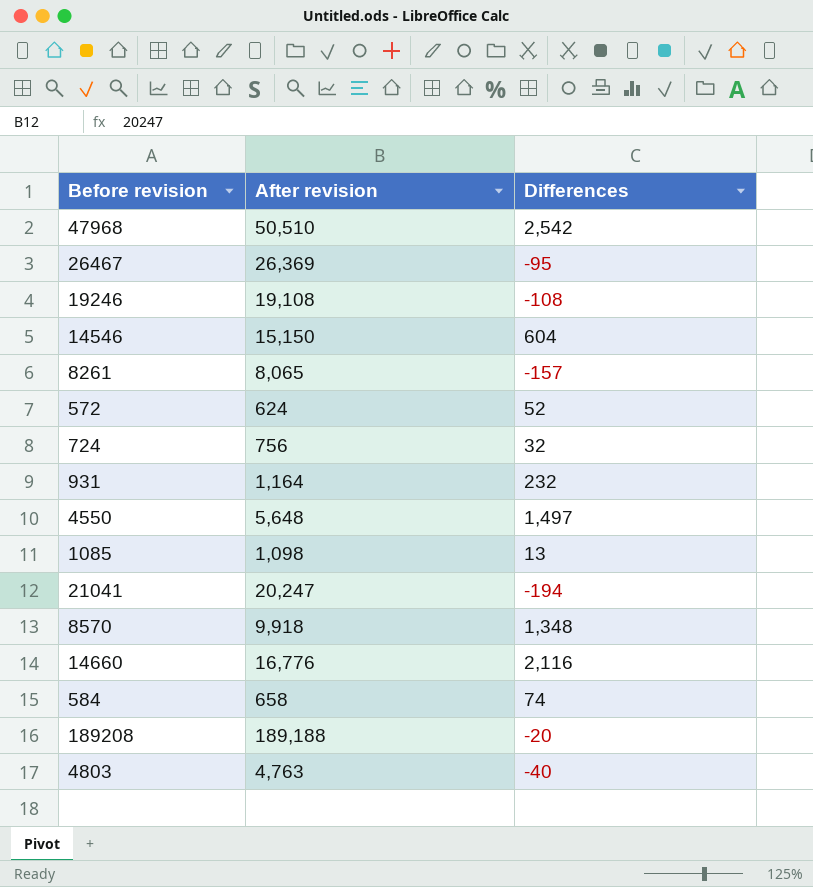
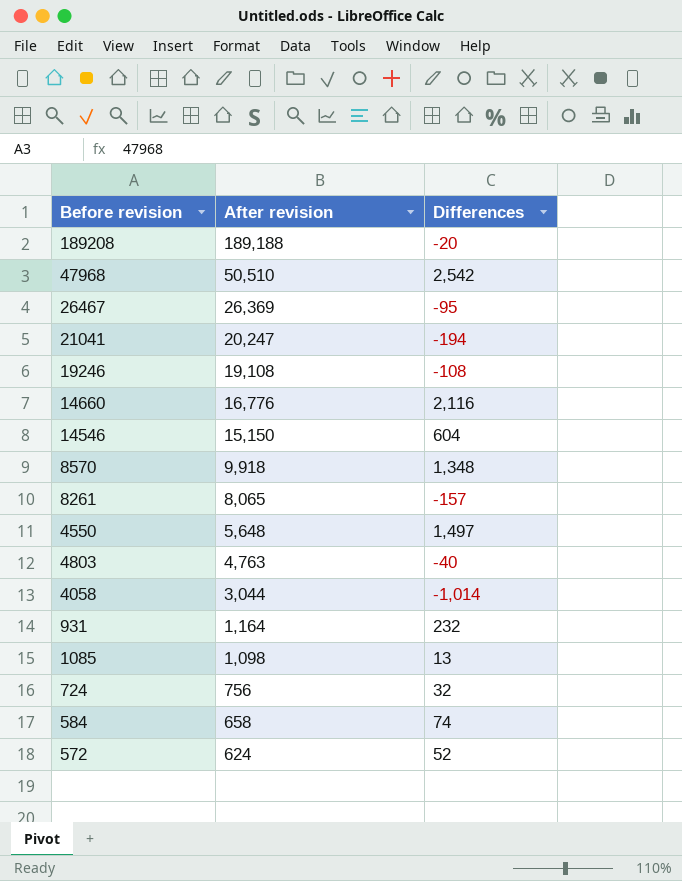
row order: none -> After revision descending
row 4058: none -> 3,044 | -1,014

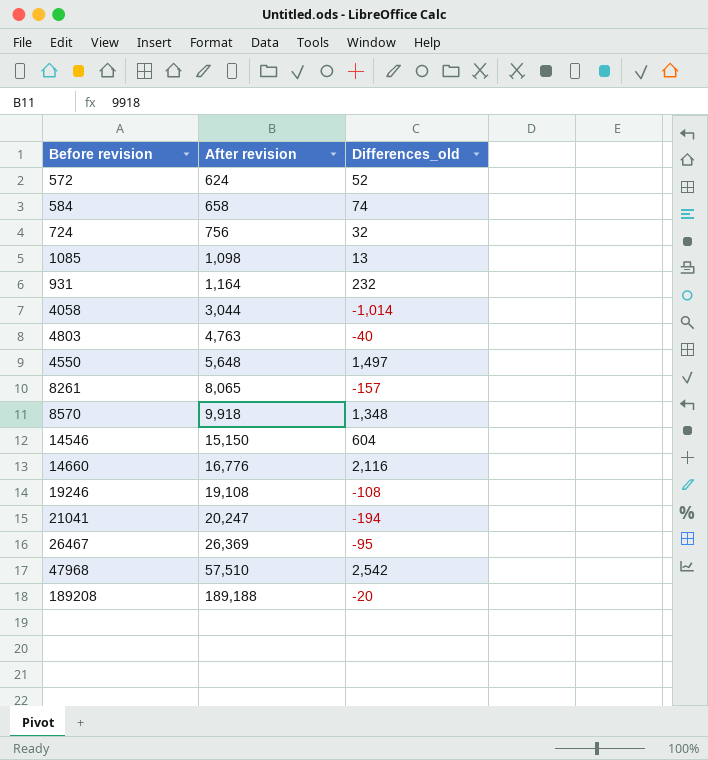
row order: After revision descending -> After revision ascending
column name: Differences -> Differences_old
47968 | After revision: 50,510 -> 57,510

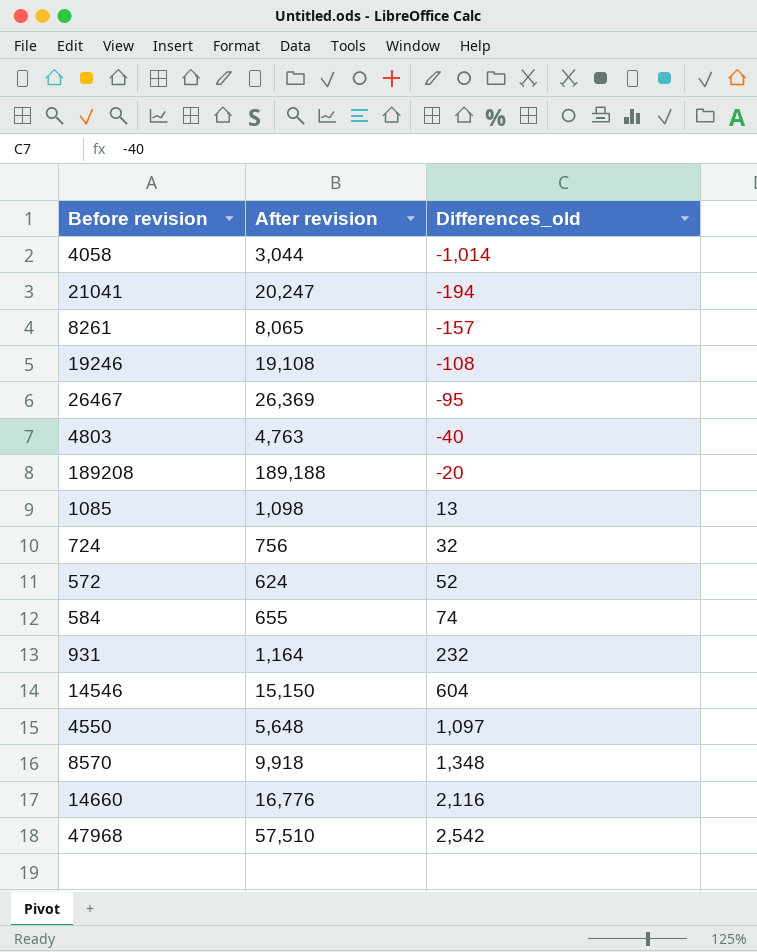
row order: After revision ascending -> Differences_old ascending
584 | After revision: 658 -> 655
4550 | Differences_old: 1,497 -> 1,097

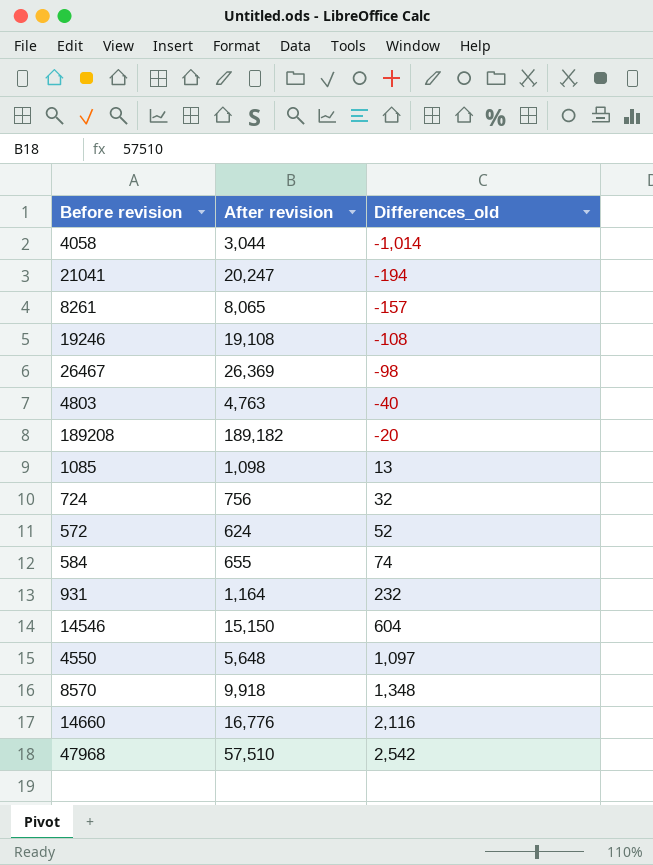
26467 | Differences_old: -95 -> -98
189208 | After revision: 189,188 -> 189,182

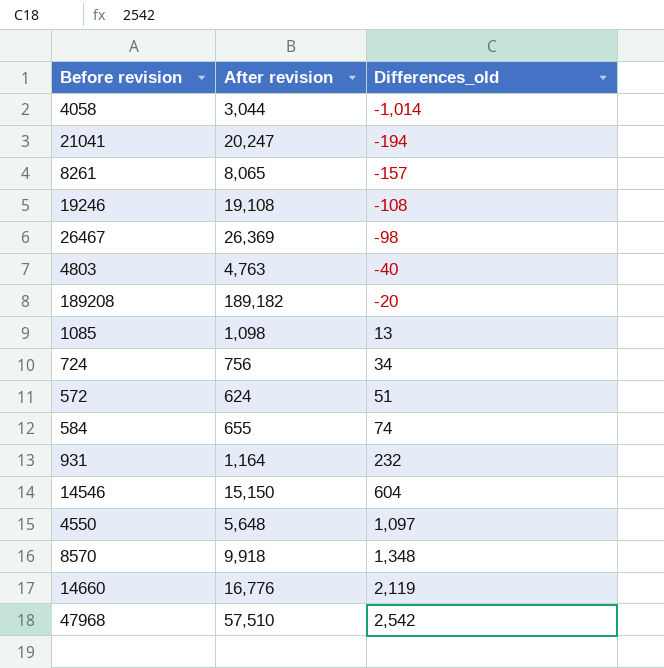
724 | Differences_old: 32 -> 34
572 | Differences_old: 52 -> 51
14660 | Differences_old: 2,116 -> 2,119

